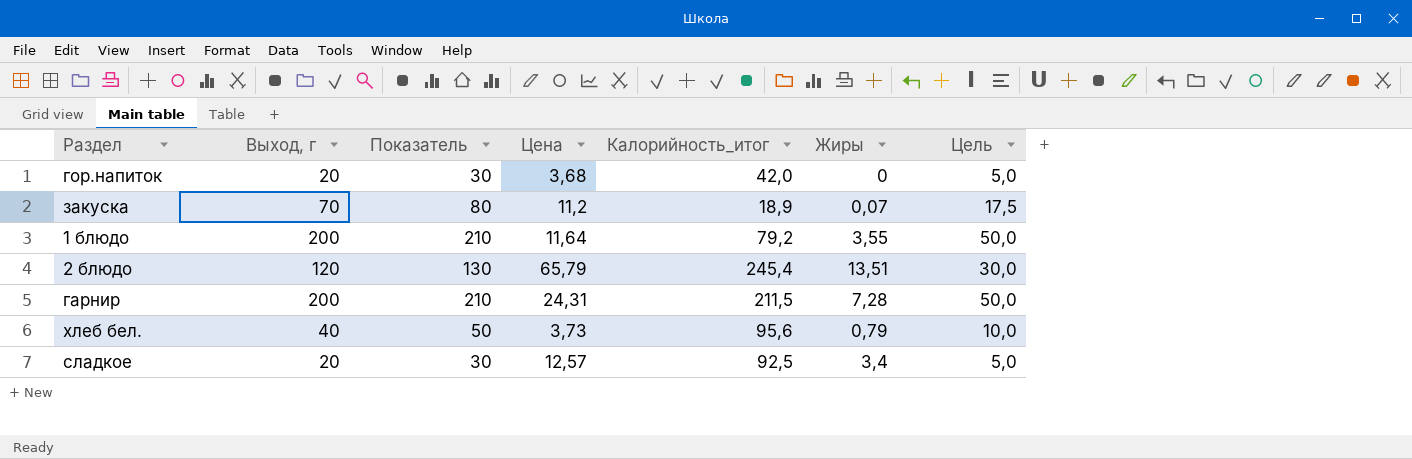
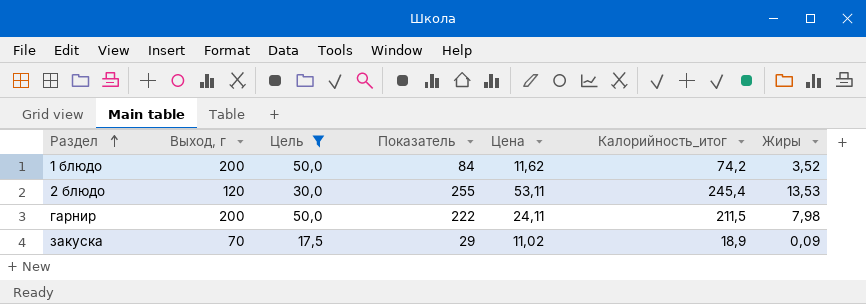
filter: none -> Цель >= 17,5
row order: none -> Раздел ascending
column Цель | position: 7 -> 3
column Показатель | formula: [Выход, г] + 10 -> [Калорийность_итог] + 10
1 блюдо | Цена: 11,64 -> 11,62
1 блюдо | Калорийность_итог: 79,2 -> 74,2
1 блюдо | Жиры: 3,55 -> 3,52
2 блюдо | Цена: 65,79 -> 53,11
2 блюдо | Жиры: 13,51 -> 13,53
гарнир | Цена: 24,31 -> 24,11
гарнир | Жиры: 7,28 -> 7,98
закуска | Цена: 11,2 -> 11,02
закуска | Жиры: 0,07 -> 0,09

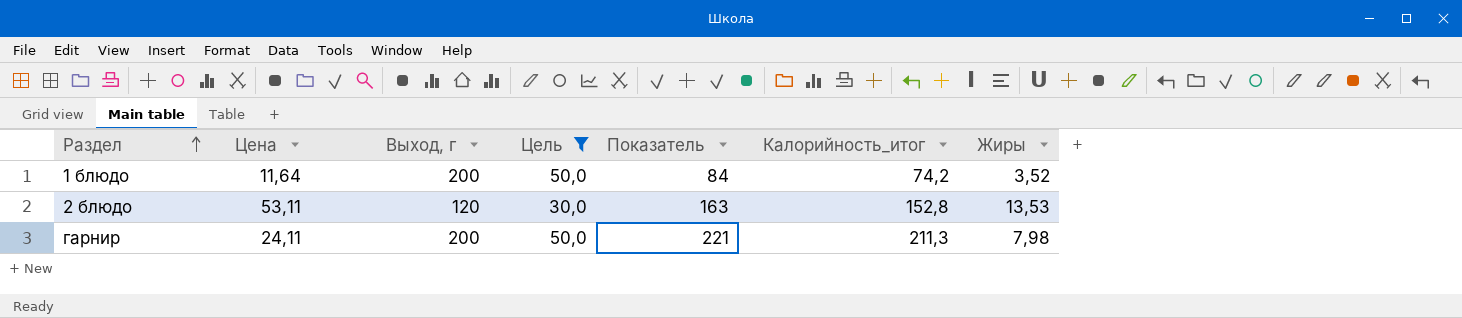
column Цена | position: 5 -> 2
row закуска: 70 | 17,5 | 29 | 11,02 | 18,9 | 0,09 -> none
1 блюдо | Цена: 11,62 -> 11,64
2 блюдо | Показатель: 255 -> 163
2 блюдо | Калорийность_итог: 245,4 -> 152,8
гарнир | Показатель: 222 -> 221
гарнир | Калорийность_итог: 211,5 -> 211,3

